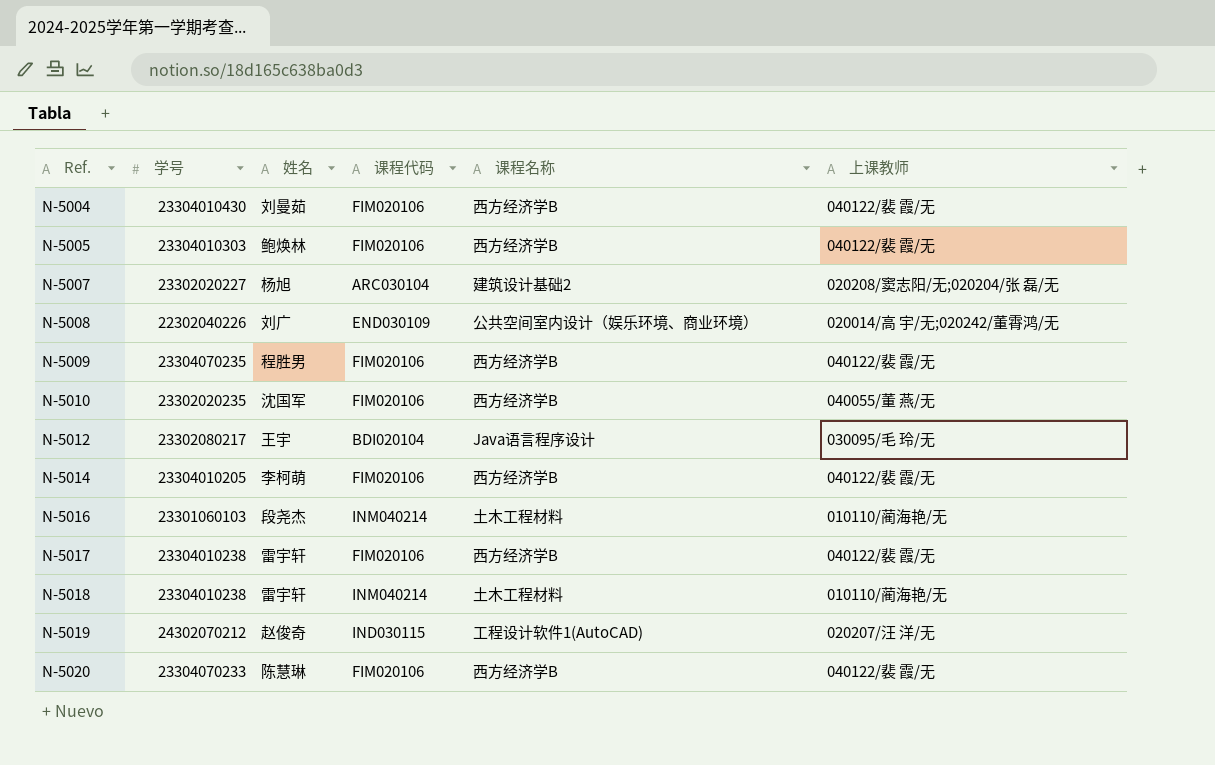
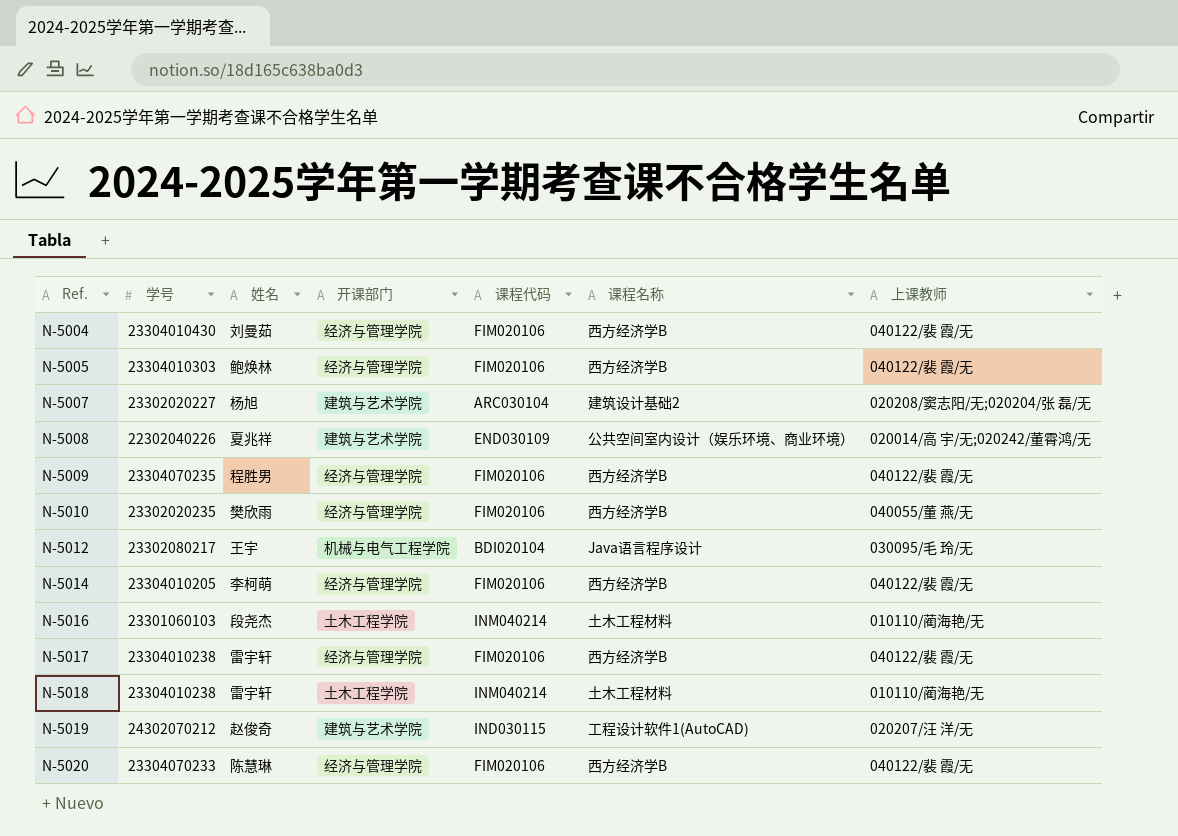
column 开课部门 | position: none -> 4
N-5008 | 姓名: 刘广 -> 夏兆祥
N-5010 | 姓名: 沈国军 -> 樊欣雨

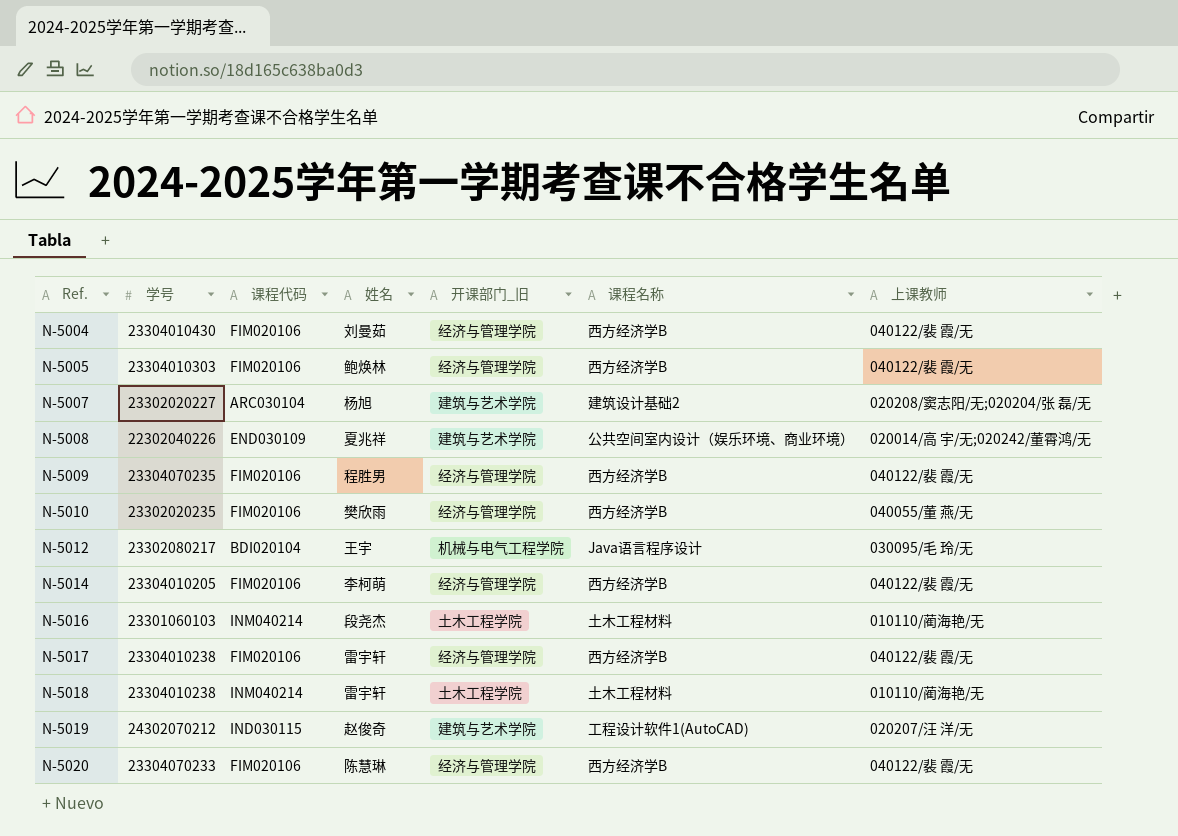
column 课程代码 | position: 5 -> 3
column name: 开课部门 -> 开课部门_旧

